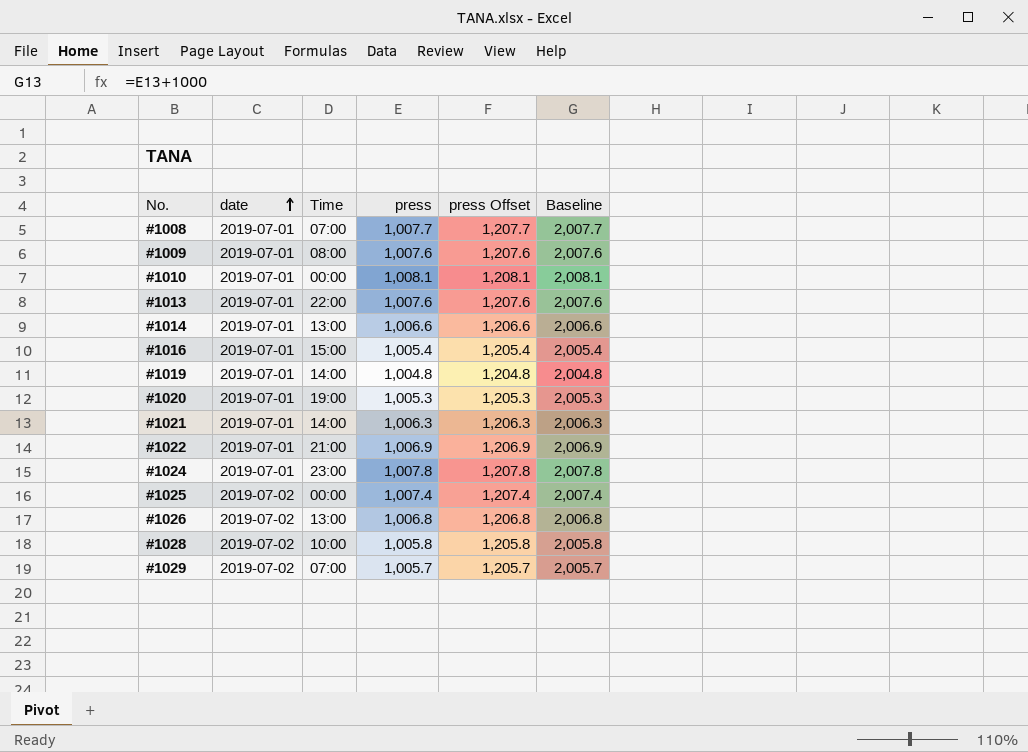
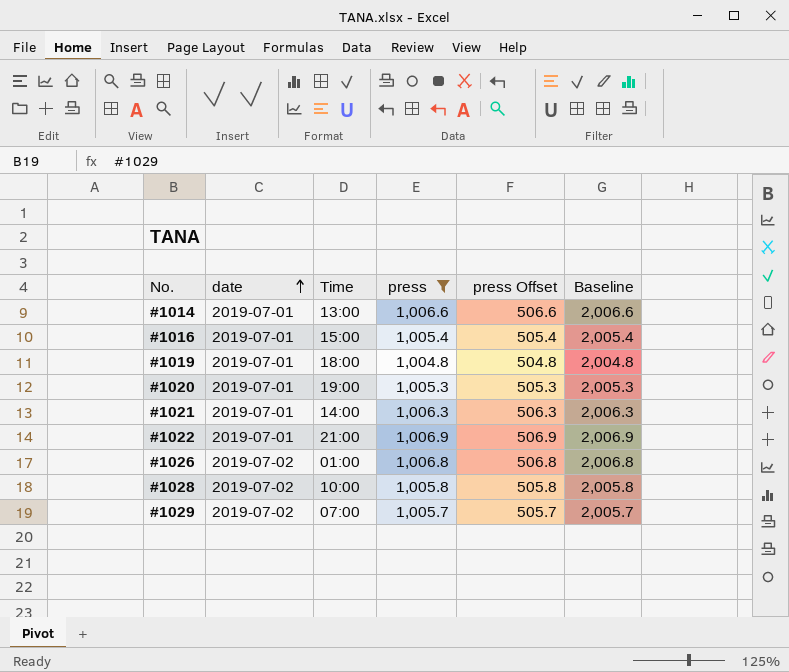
filter: none -> press <= 1,006.9
column press Offset | formula: [press] + 200 -> [press] - 500
#1019 | Time: 14:00 -> 18:00
#1026 | Time: 13:00 -> 01:00

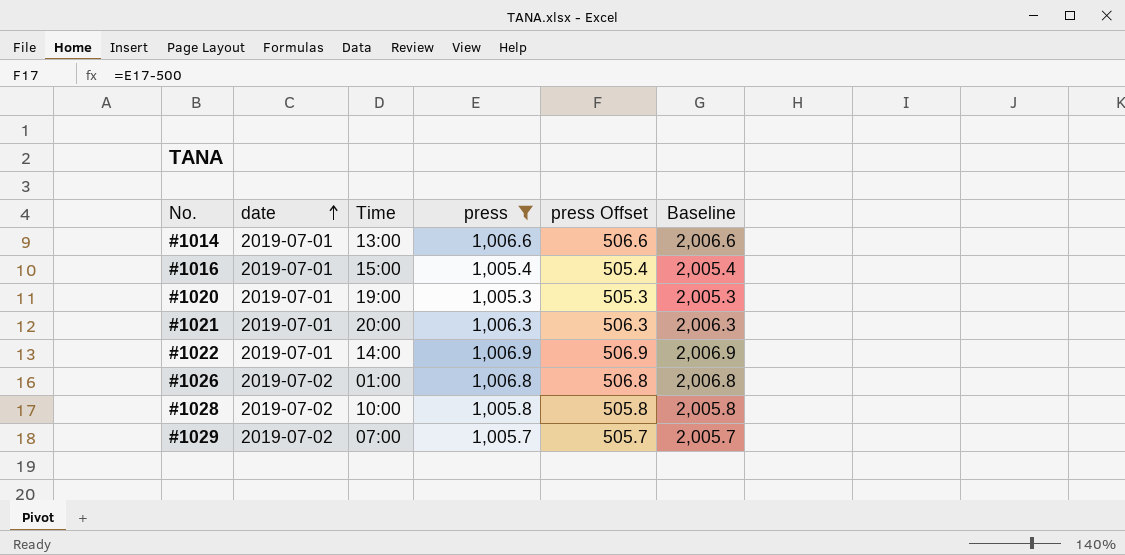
row #1019: 2019-07-01 | 18:00 | 1,004.8 | 504.8 | 2,004.8 -> none
#1021 | Time: 14:00 -> 20:00
#1022 | Time: 21:00 -> 14:00

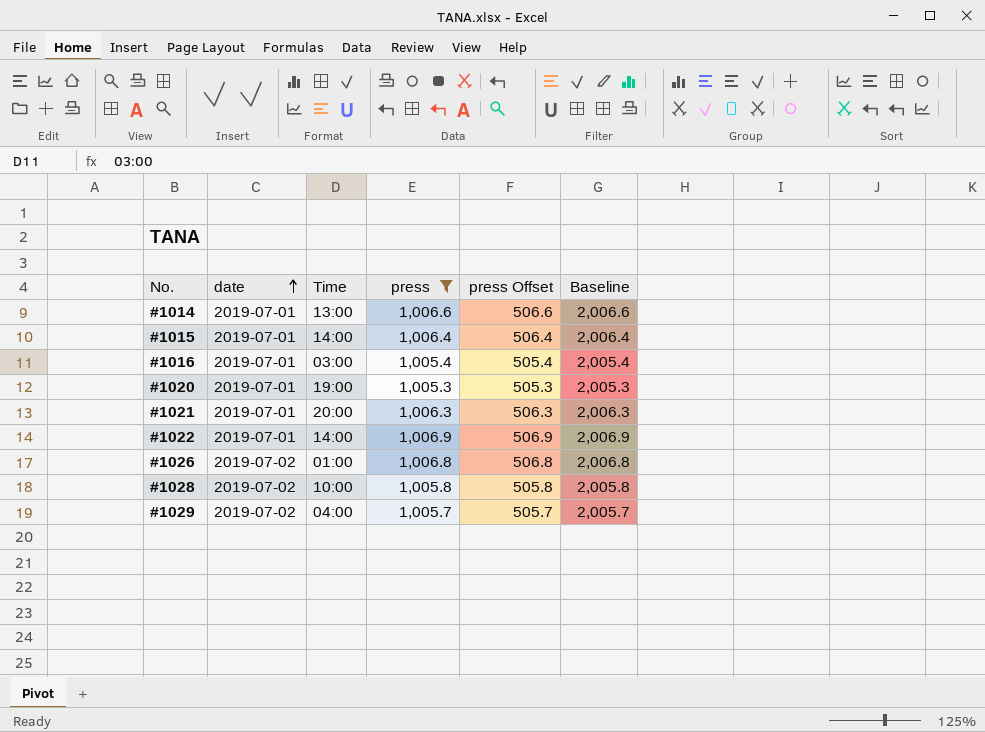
row #1015: none -> 2019-07-01 | 14:00 | 1,006.4 | 506.4 | 2,006.4
#1016 | Time: 15:00 -> 03:00
#1029 | Time: 07:00 -> 04:00

